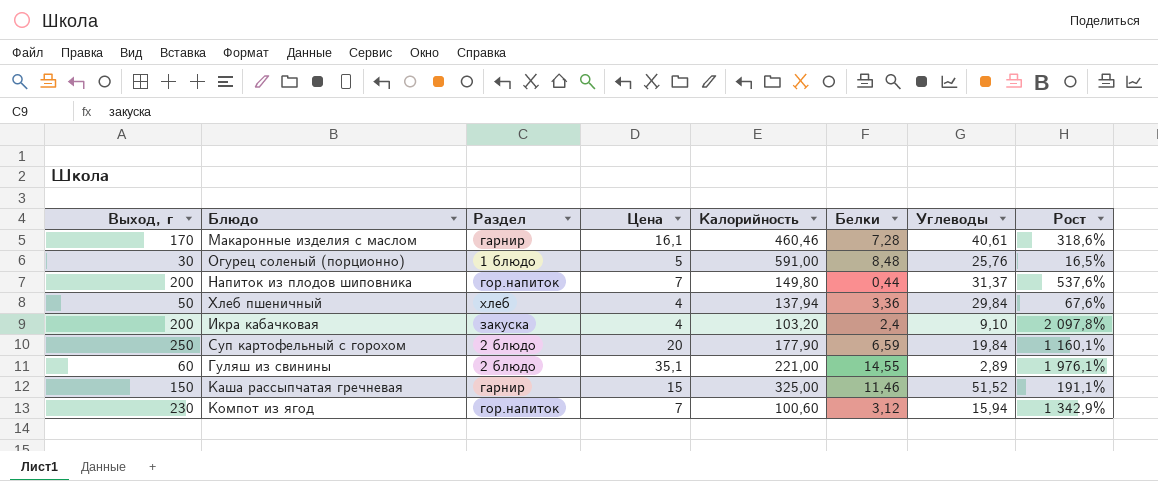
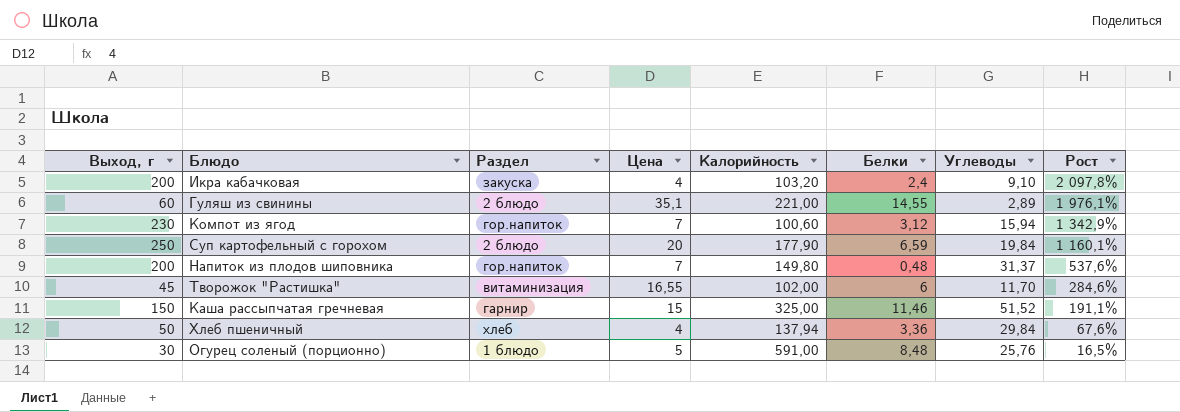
row order: none -> Рост descending
row Макаронные изделия с маслом: 170 | гарнир | 16,1 | 460,46 | 7,28 | 40,61 | 318,6% -> none
Напиток из плодов шиповника | Белки: 0,44 -> 0,48
row Творожок "Растишка": none -> 45 | витаминизация | 16,55 | 102,00 | 6 | 11,70 | 284,6%

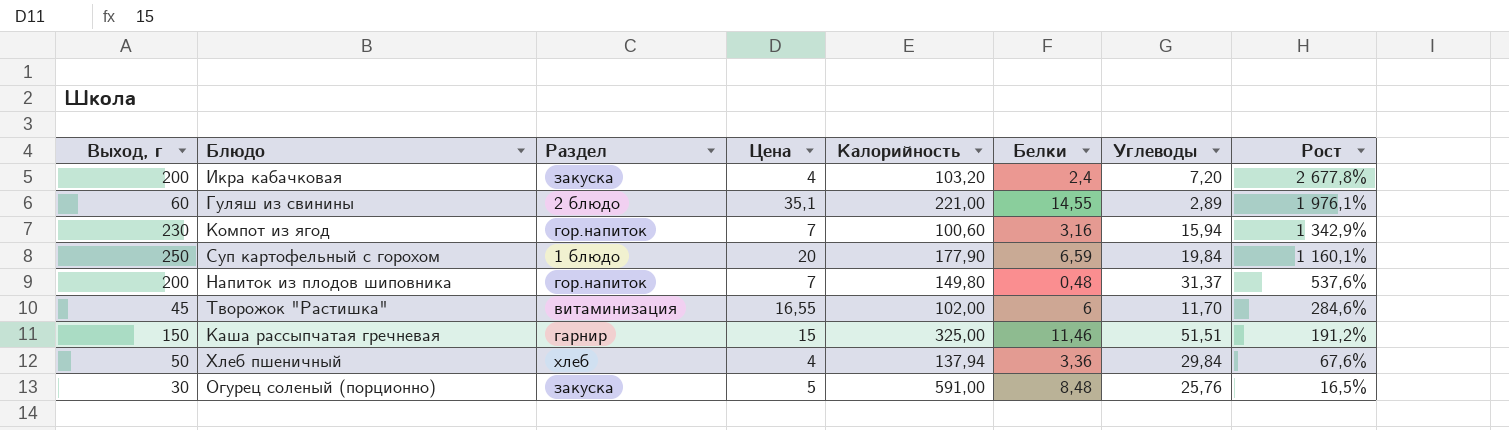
Икра кабачковая | Углеводы: 9,10 -> 7,20
Икра кабачковая | Рост: 2 097,8% -> 2 677,8%
Компот из ягод | Белки: 3,12 -> 3,16
Суп картофельный с горохом | Раздел: 2 блюдо -> 1 блюдо
Каша рассыпчатая гречневая | Углеводы: 51,52 -> 51,51
Каша рассыпчатая гречневая | Рост: 191,1% -> 191,2%
Огурец соленый (порционно) | Раздел: 1 блюдо -> закуска

